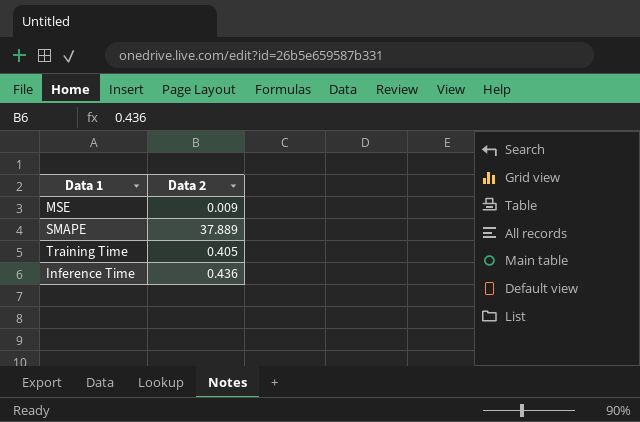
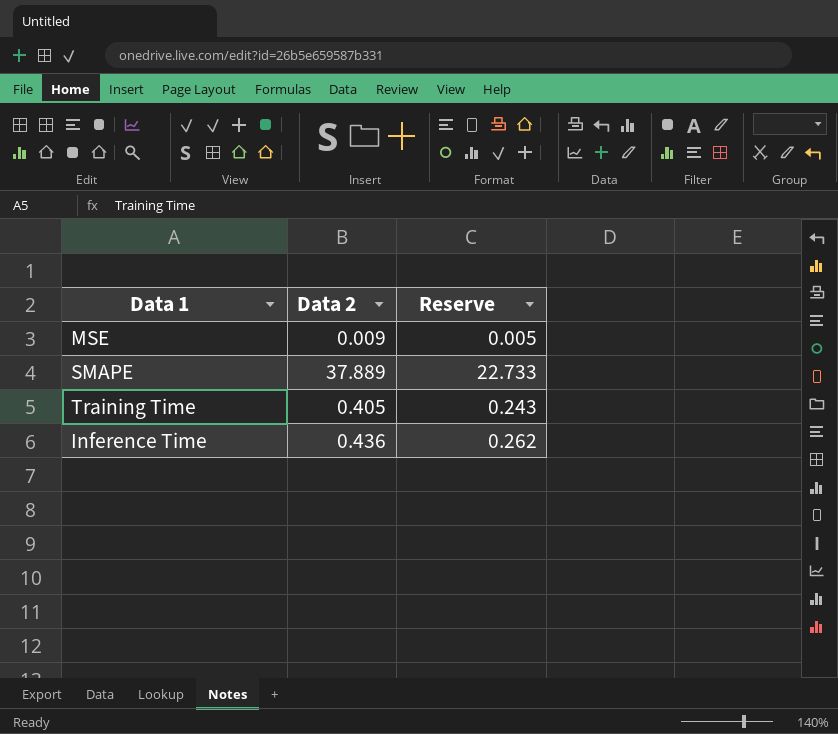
column Reserve | formula: none -> [Data 2] * 0.6

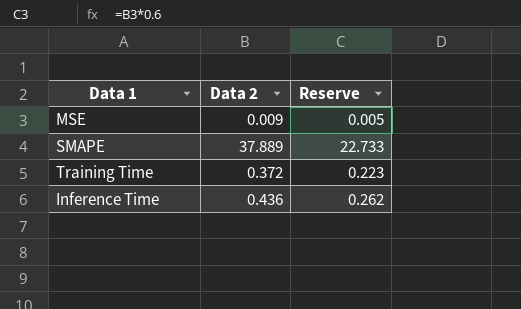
Training Time | Data 2: 0.405 -> 0.372
Training Time | Reserve: 0.243 -> 0.223

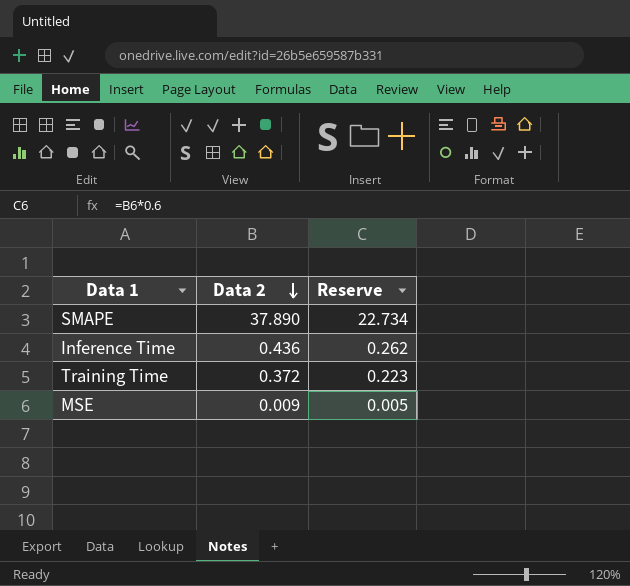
row order: none -> Data 2 descending
SMAPE | Data 2: 37.889 -> 37.890
SMAPE | Reserve: 22.733 -> 22.734

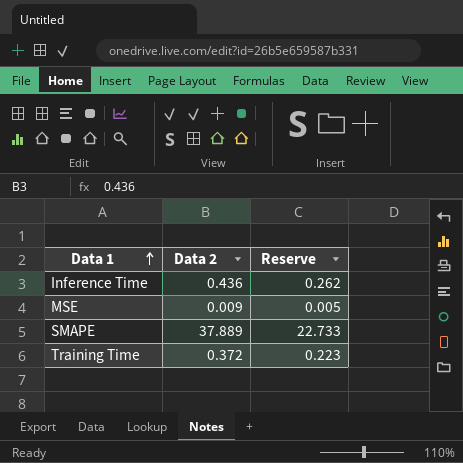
row order: Data 2 descending -> Data 1 ascending
SMAPE | Data 2: 37.890 -> 37.889
SMAPE | Reserve: 22.734 -> 22.733

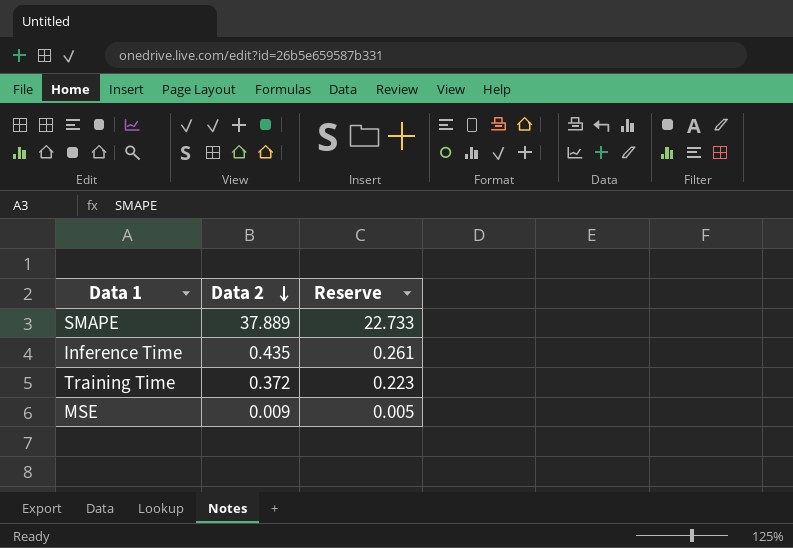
row order: Data 1 ascending -> Data 2 descending
Inference Time | Data 2: 0.436 -> 0.435
Inference Time | Reserve: 0.262 -> 0.261

